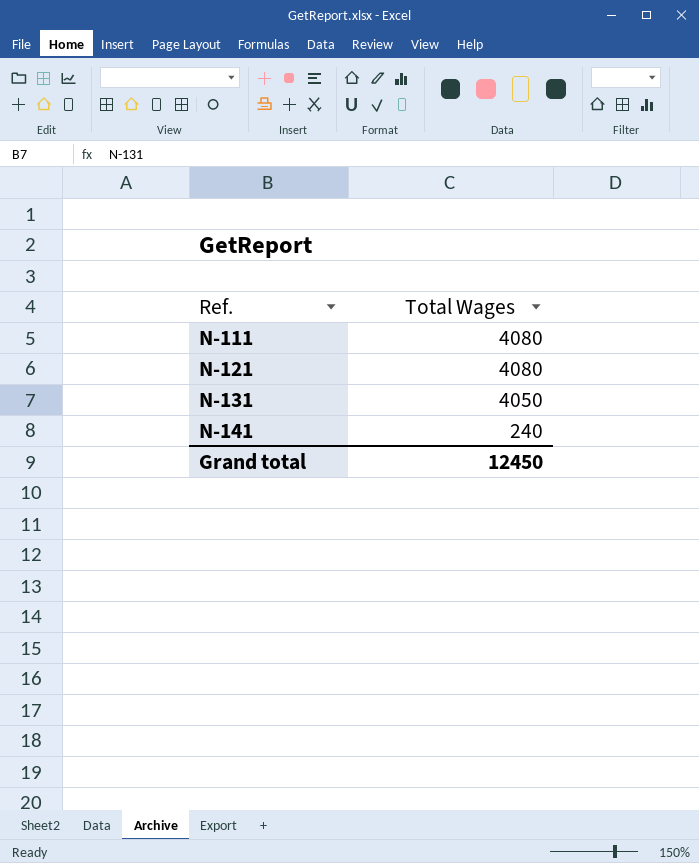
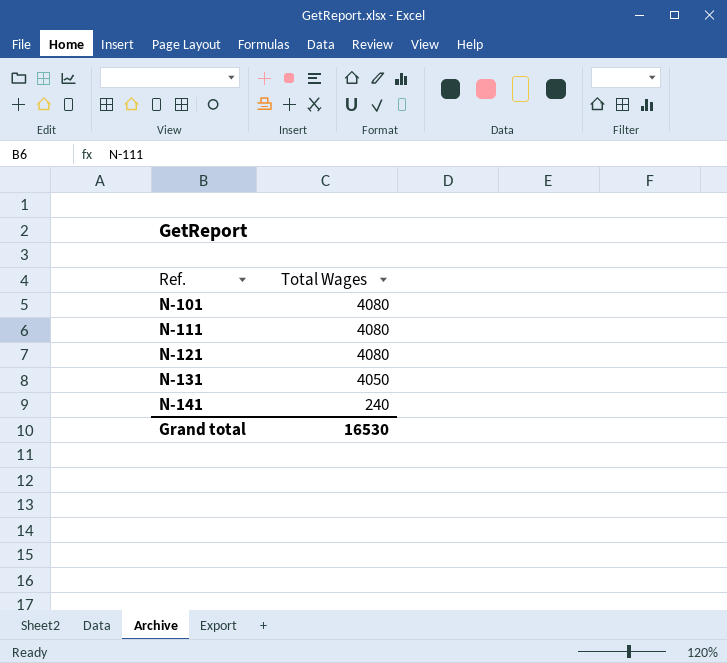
row N-101: none -> 4080
Grand total | Total Wages: 12450 -> 16530

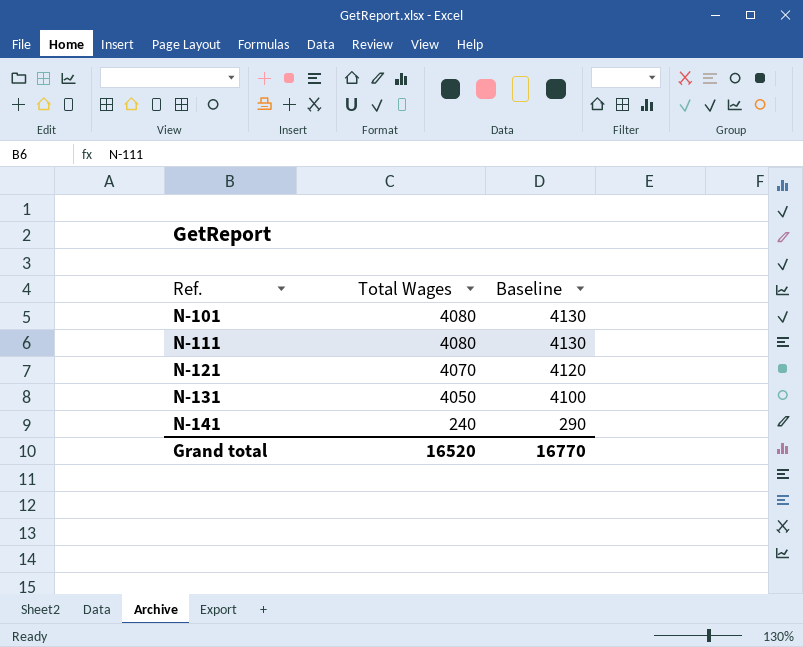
column Baseline | formula: none -> [Total Wages] + 50
N-121 | Total Wages: 4080 -> 4070
Grand total | Total Wages: 16530 -> 16520

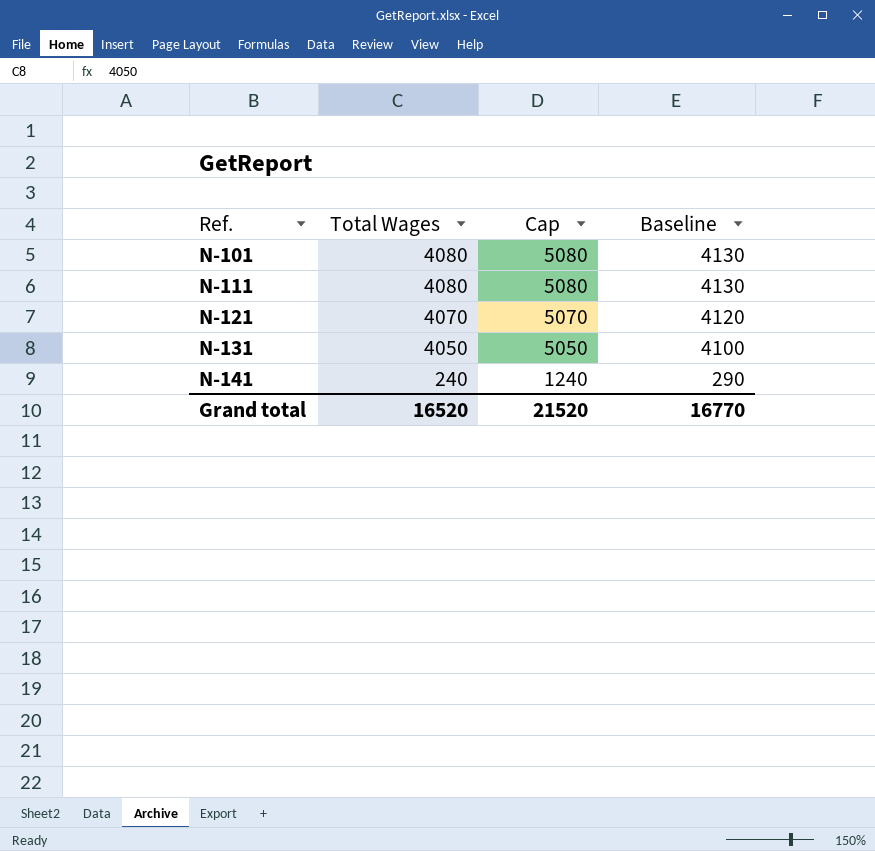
column Cap | formula: none -> [Total Wages] + 1000

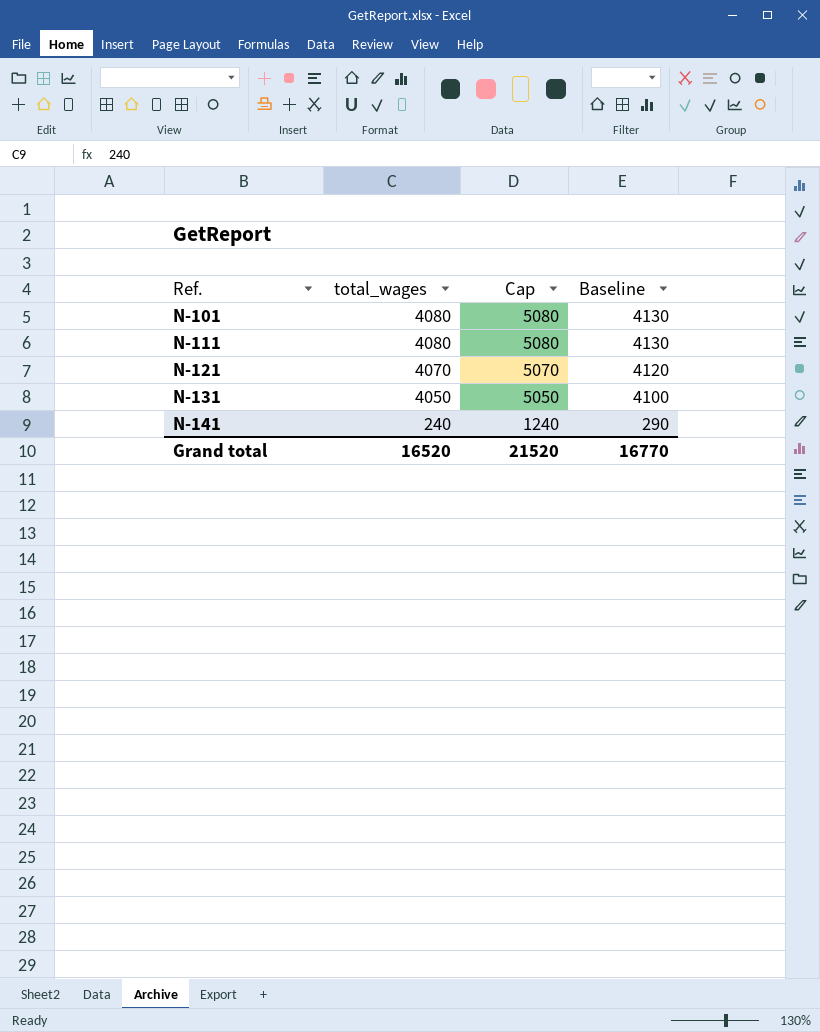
column name: Total Wages -> total_wages

